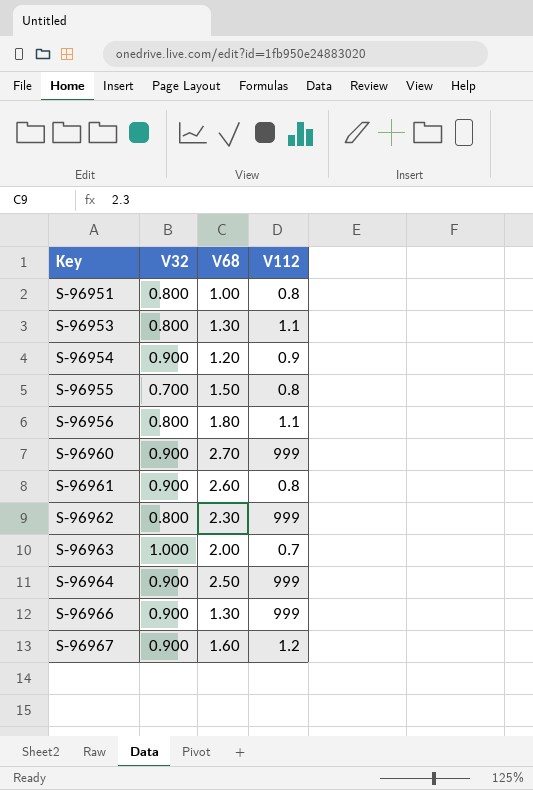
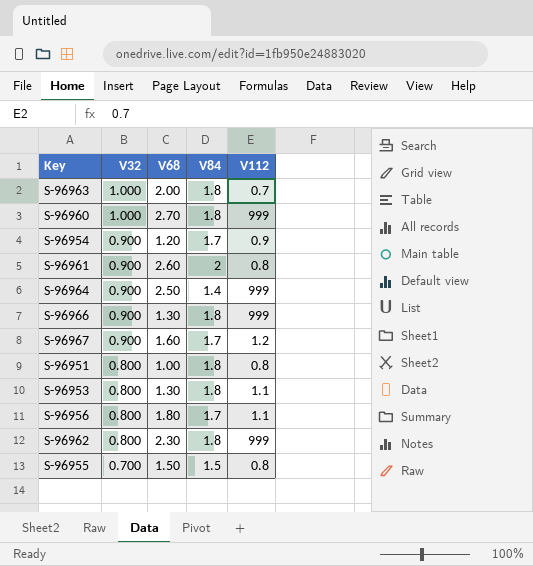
row order: Key ascending -> V32 descending
column V84 | position: none -> 4
S-96960 | V32: 0.900 -> 1.000

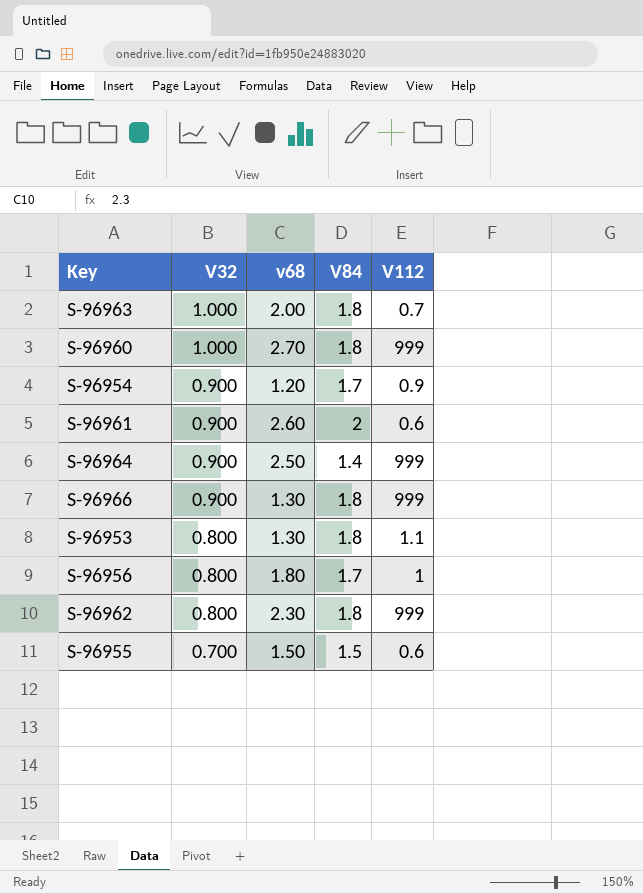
column name: V68 -> v68
row S-96967: 0.900 | 1.60 | 1.7 | 1.2 -> none
row S-96951: 0.800 | 1.00 | 1.8 | 0.8 -> none
S-96961 | V112: 0.8 -> 0.6
S-96956 | V112: 1.1 -> 1
S-96955 | V112: 0.8 -> 0.6

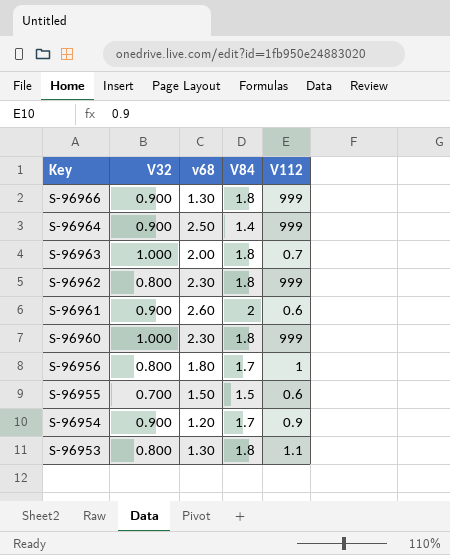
row order: V32 descending -> Key descending
S-96960 | v68: 2.70 -> 2.30

